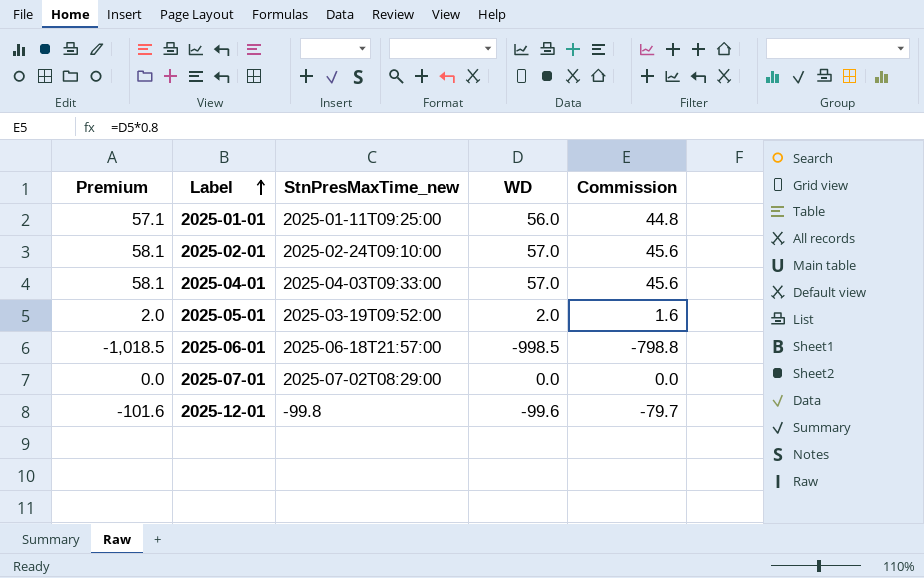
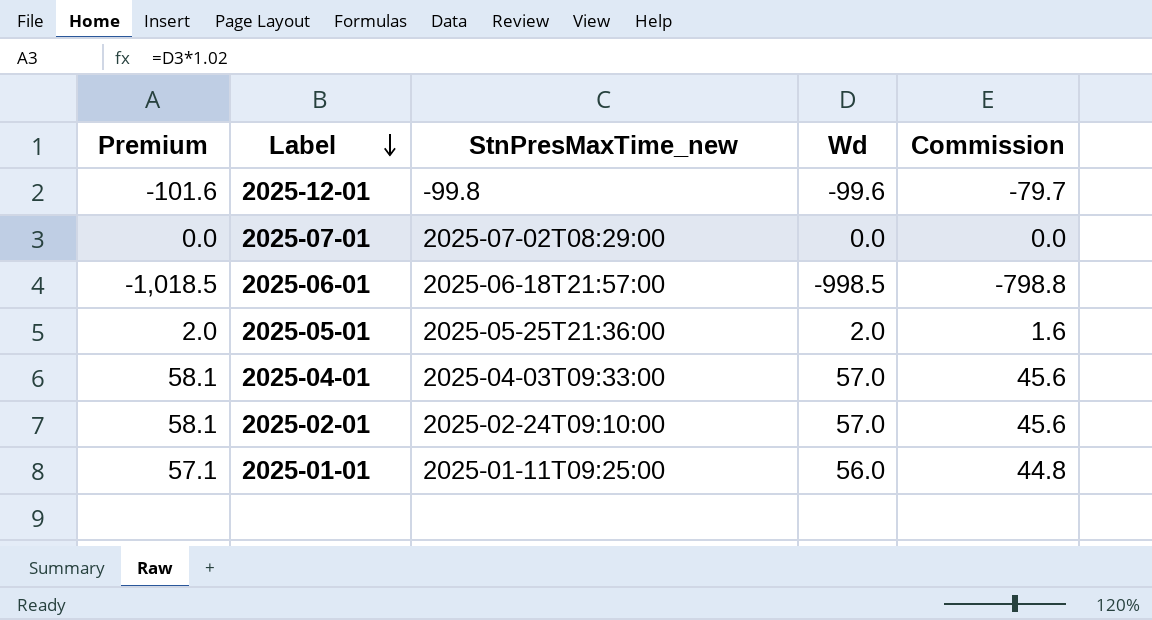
row order: Label ascending -> Label descending
column name: WD -> Wd
2025-05-01 | StnPresMaxTime_new: 2025-03-19T09:52:00 -> 2025-05-25T21:36:00

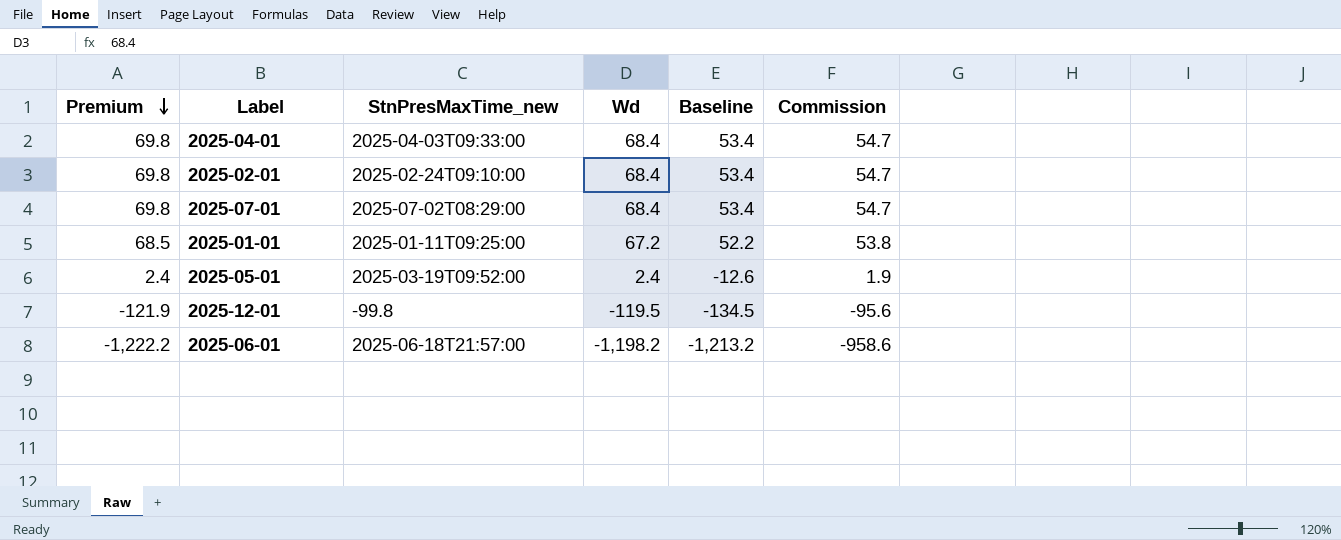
row order: Label descending -> Premium descending
column Baseline | formula: none -> [Wd] - 15
2025-04-01 | Premium: 58.1 -> 69.8
2025-04-01 | Wd: 57.0 -> 68.4
2025-04-01 | Commission: 45.6 -> 54.7
2025-02-01 | Premium: 58.1 -> 69.8
2025-02-01 | Wd: 57.0 -> 68.4
2025-02-01 | Commission: 45.6 -> 54.7
2025-07-01 | Premium: 0.0 -> 69.8
2025-07-01 | Wd: 0.0 -> 68.4
2025-07-01 | Commission: 0.0 -> 54.7
2025-01-01 | Premium: 57.1 -> 68.5
2025-01-01 | Wd: 56.0 -> 67.2
2025-01-01 | Commission: 44.8 -> 53.8
2025-05-01 | Premium: 2.0 -> 2.4
2025-05-01 | StnPresMaxTime_new: 2025-05-25T21:36:00 -> 2025-03-19T09:52:00
2025-05-01 | Wd: 2.0 -> 2.4
2025-05-01 | Commission: 1.6 -> 1.9
2025-12-01 | Premium: -101.6 -> -121.9
2025-12-01 | Wd: -99.6 -> -119.5
2025-12-01 | Commission: -79.7 -> -95.6
2025-06-01 | Premium: -1,018.5 -> -1,222.2
2025-06-01 | Wd: -998.5 -> -1,198.2
2025-06-01 | Commission: -798.8 -> -958.6

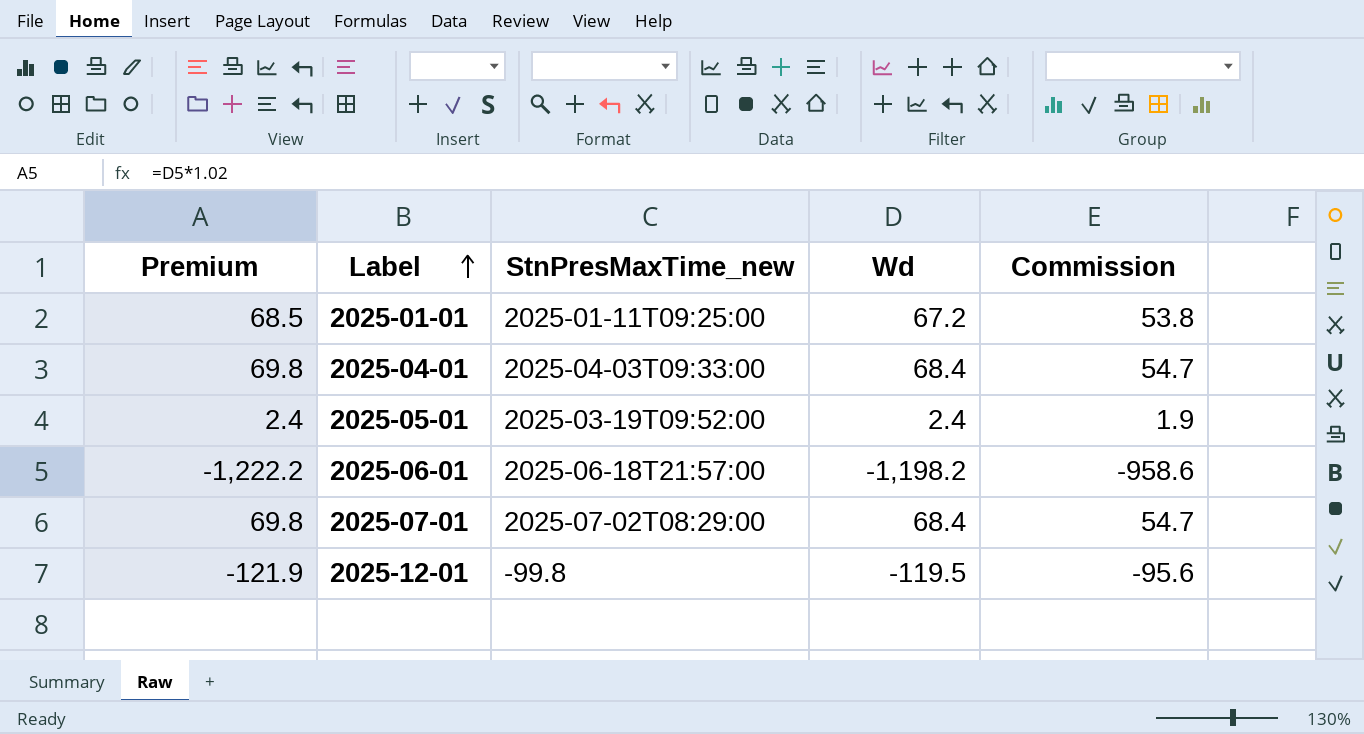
row order: Premium descending -> Label ascending
column Baseline | formula: [Wd] - 15 -> none
row 2025-02-01: 69.8 | 2025-02-24T09:10:00 | 68.4 | 53.4 | 54.7 -> none

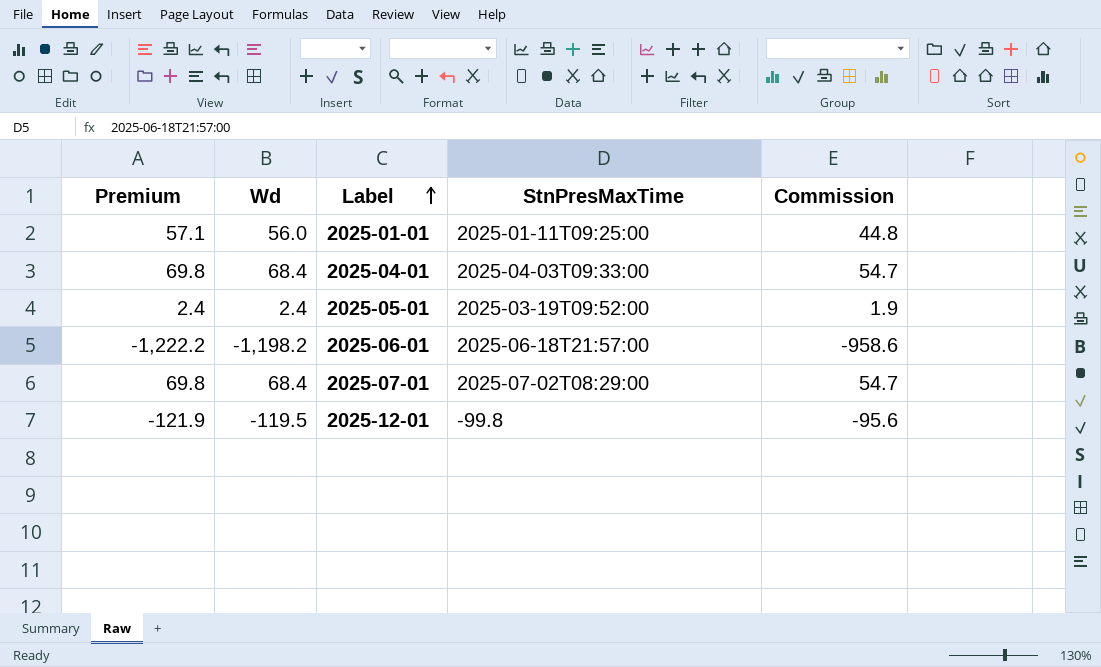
column Wd | position: 4 -> 2
column name: StnPresMaxTime_new -> StnPresMaxTime
2025-01-01 | Premium: 68.5 -> 57.1
2025-01-01 | Wd: 67.2 -> 56.0
2025-01-01 | Commission: 53.8 -> 44.8

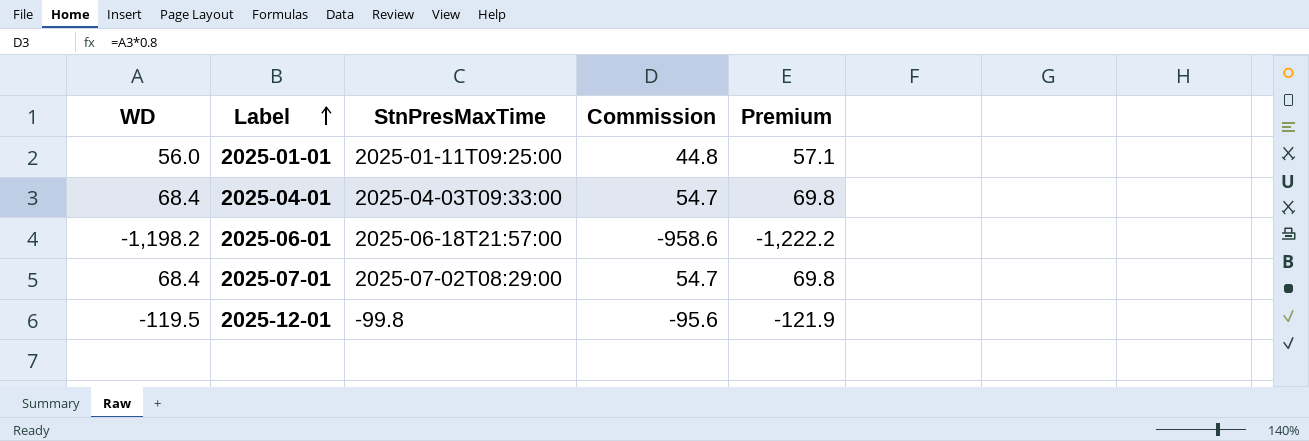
column name: Wd -> WD
column Premium | position: 1 -> 5
row 2025-05-01: 2.4 | 2.4 | 2025-03-19T09:52:00 | 1.9 -> none

